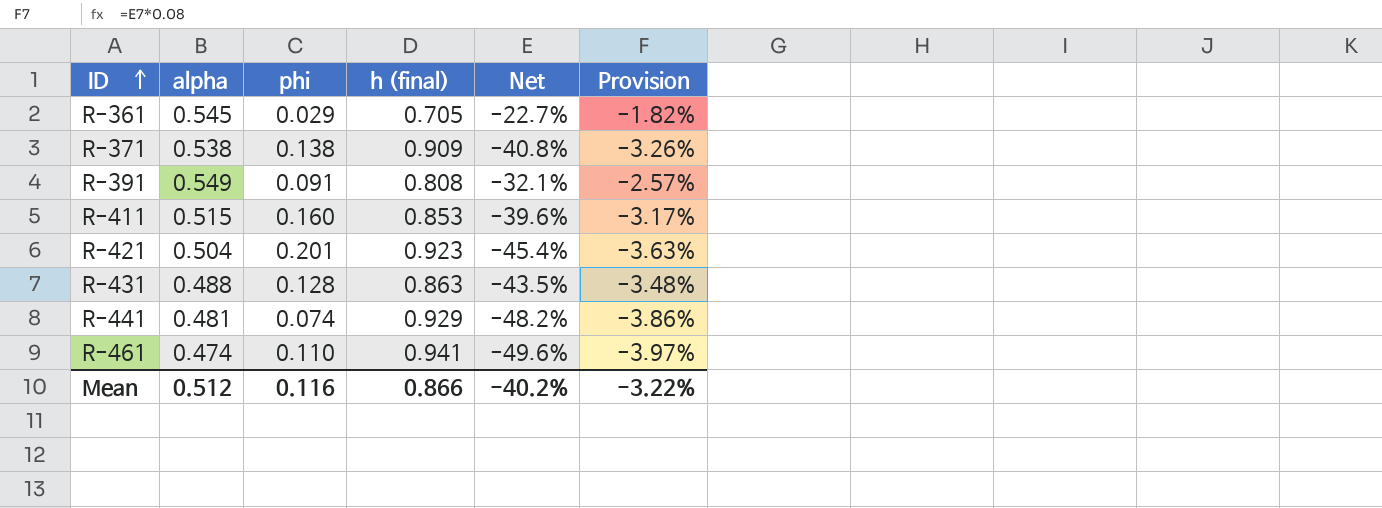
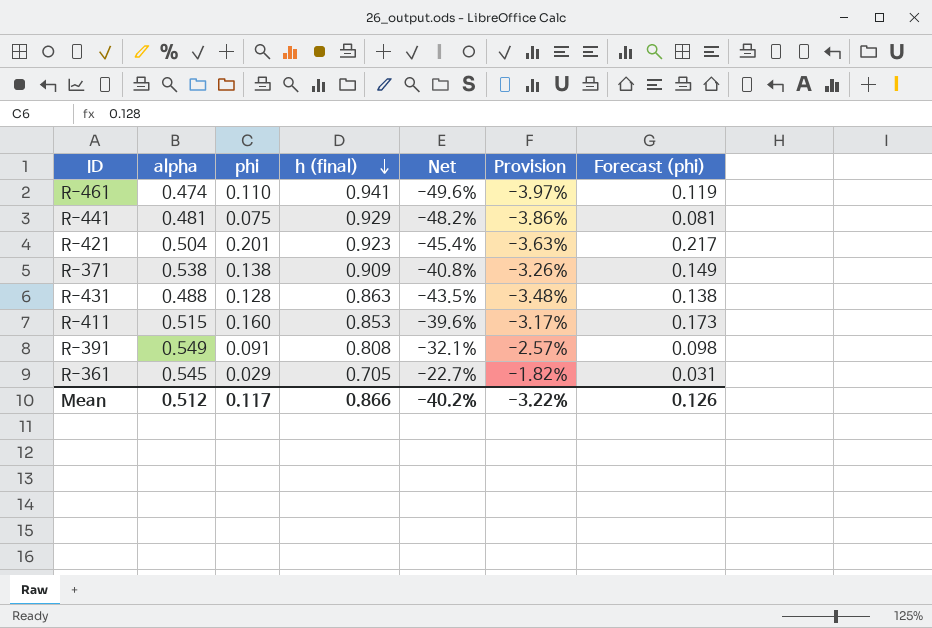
row order: ID ascending -> h (final) descending
column Forecast (phi) | formula: none -> [phi] * 1.08
R-441 | phi: 0.074 -> 0.075
Mean | phi: 0.116 -> 0.117

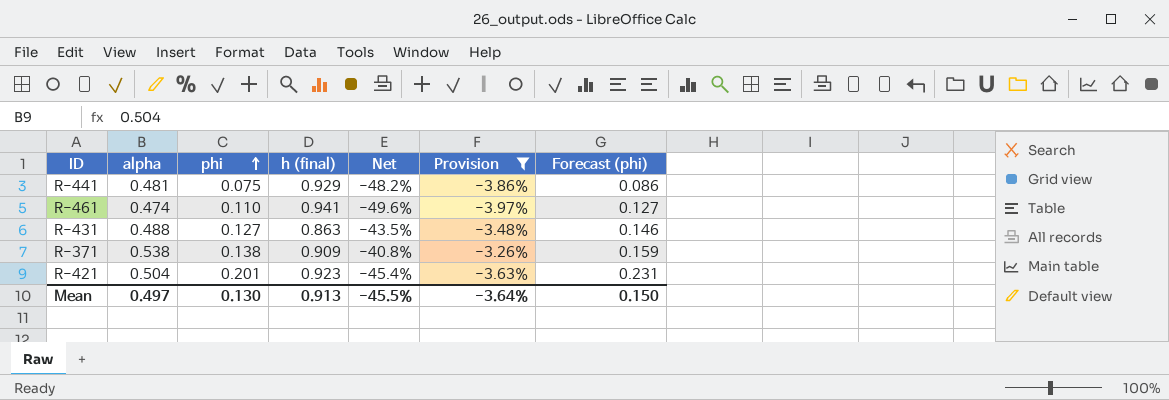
filter: none -> Provision <= -3.26%
row order: h (final) descending -> phi ascending
column Forecast (phi) | formula: [phi] * 1.08 -> [phi] * 1.15
R-431 | phi: 0.128 -> 0.127
Mean | alpha: 0.512 -> 0.497
Mean | phi: 0.117 -> 0.130
Mean | h (final): 0.866 -> 0.913
Mean | Net: -40.2% -> -45.5%
Mean | Provision: -3.22% -> -3.64%
Mean | Forecast (phi): 0.126 -> 0.150

